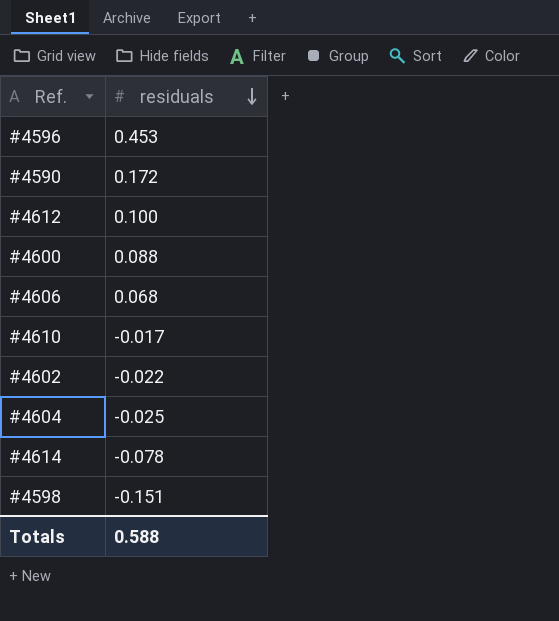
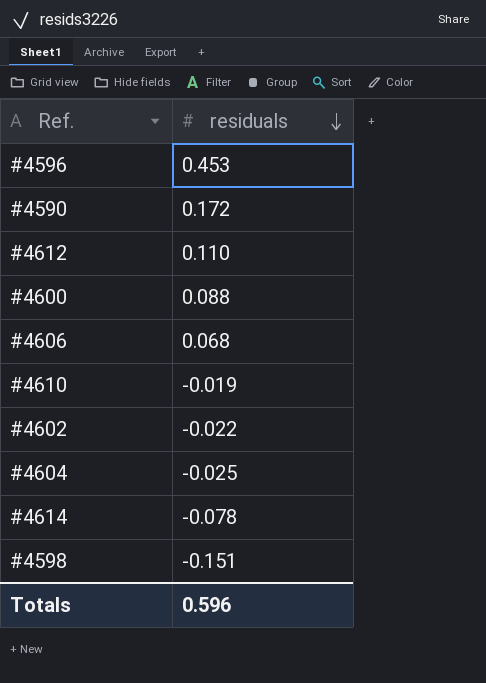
#4612 | residuals: 0.100 -> 0.110
#4610 | residuals: -0.017 -> -0.019
Totals | residuals: 0.588 -> 0.596

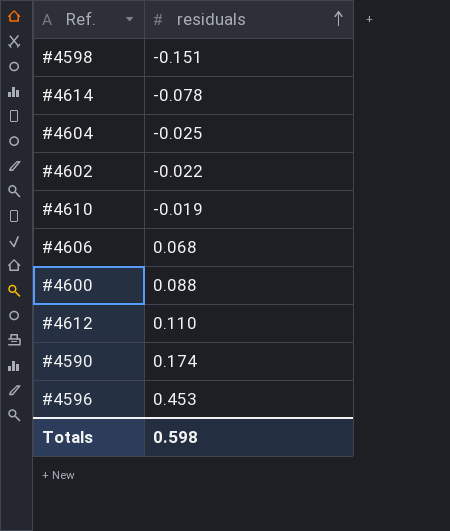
row order: residuals descending -> residuals ascending
#4590 | residuals: 0.172 -> 0.174
Totals | residuals: 0.596 -> 0.598

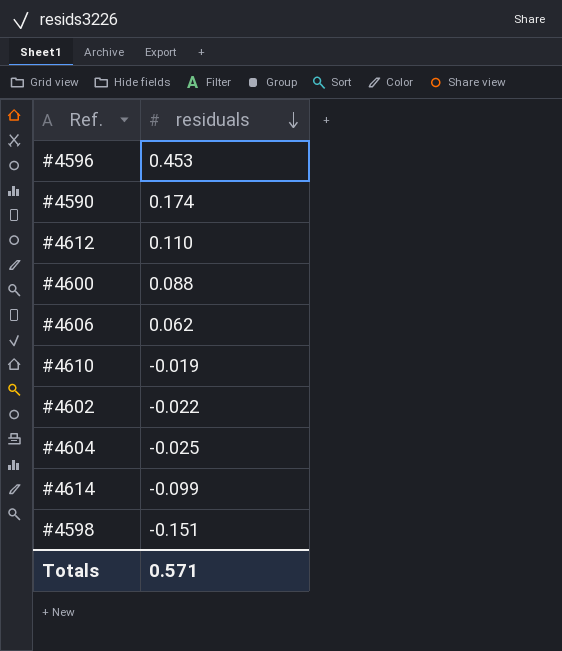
row order: residuals ascending -> residuals descending
#4606 | residuals: 0.068 -> 0.062
#4614 | residuals: -0.078 -> -0.099
Totals | residuals: 0.598 -> 0.571

